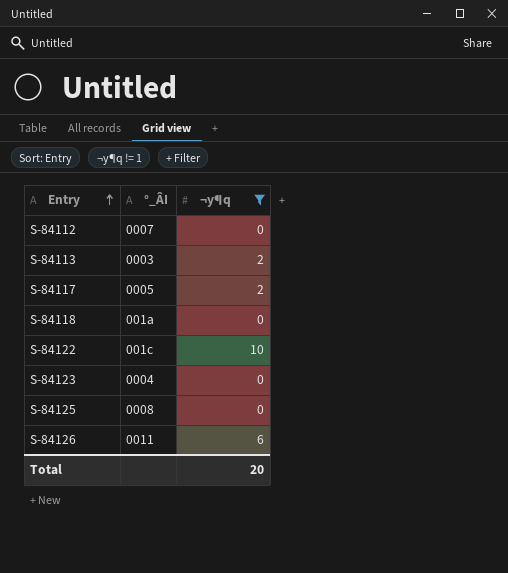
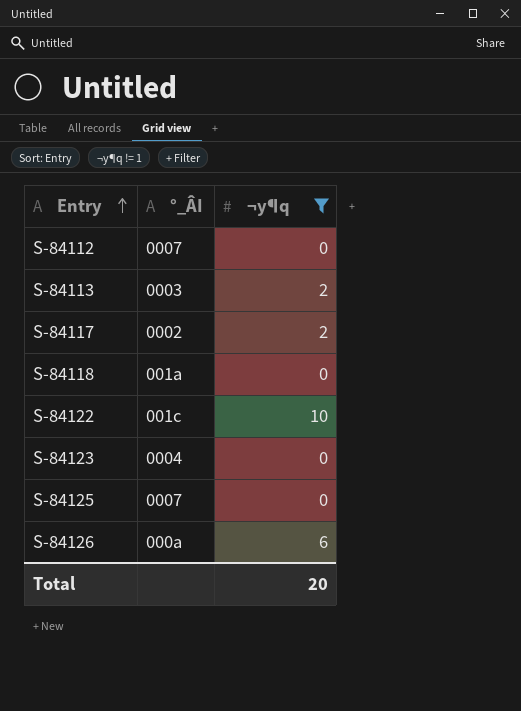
S-84117 | °_ÂI: 0005 -> 0002
S-84125 | °_ÂI: 0008 -> 0007
S-84126 | °_ÂI: 0011 -> 000a

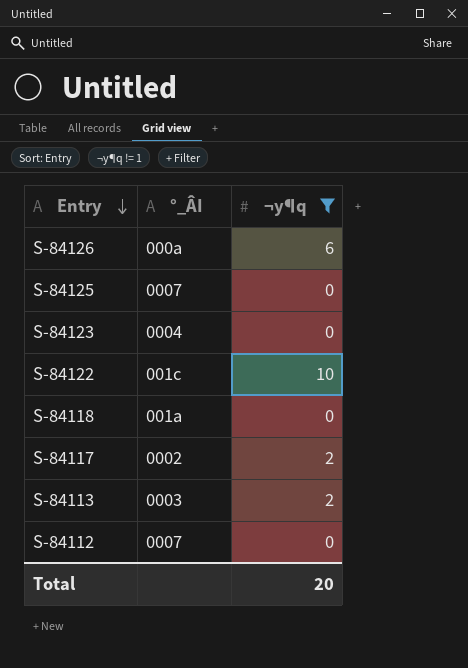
row order: Entry ascending -> Entry descending

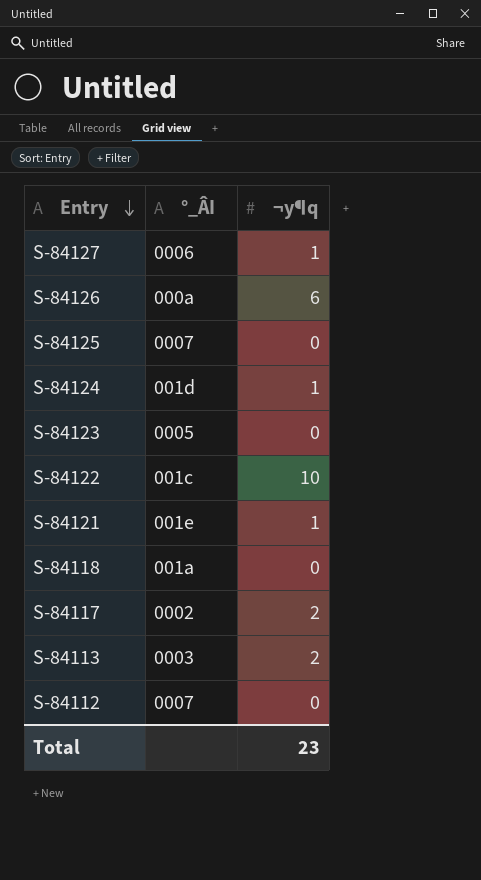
filter: ¬y¶q != 1 -> none
S-84123 | °_ÂI: 0004 -> 0005
Total | ¬y¶q: 20 -> 23

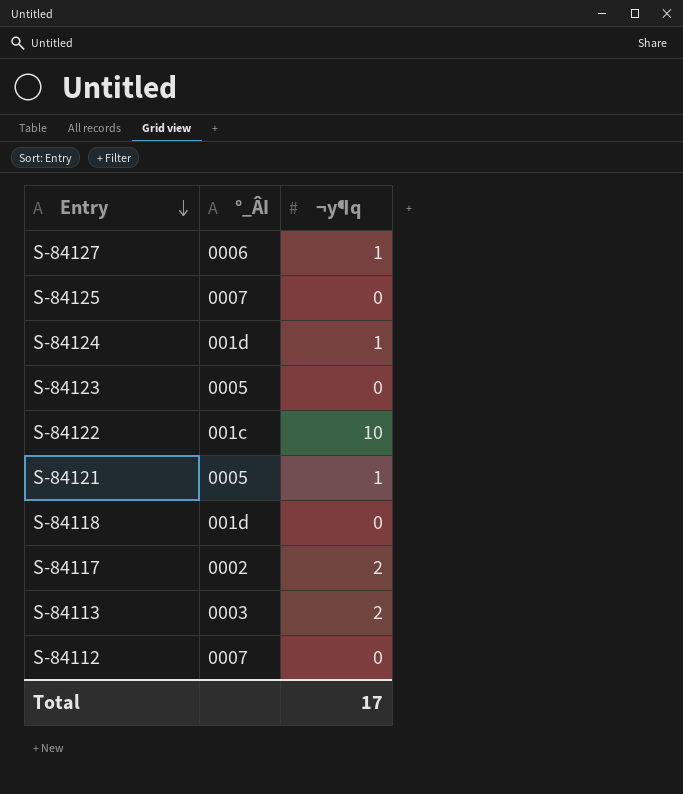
row S-84126: 000a | 6 -> none
S-84121 | °_ÂI: 001e -> 0005
S-84118 | °_ÂI: 001a -> 001d
Total | ¬y¶q: 23 -> 17

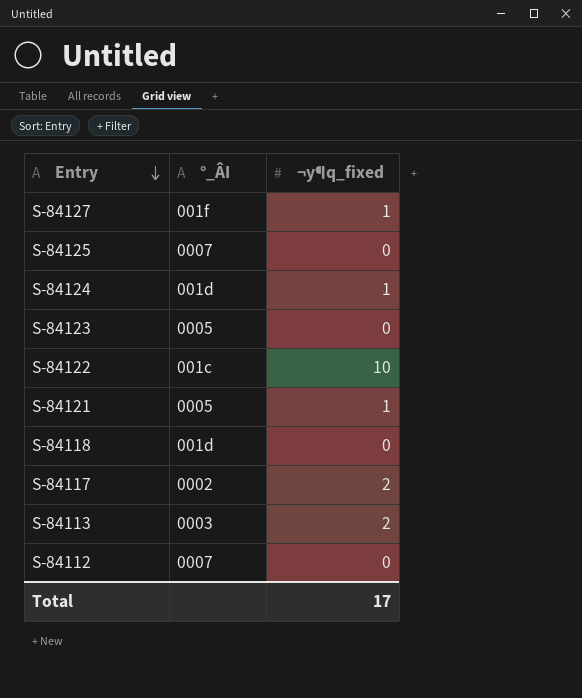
column name: ¬y¶q -> ¬y¶q_fixed
S-84127 | °_ÂI: 0006 -> 001f

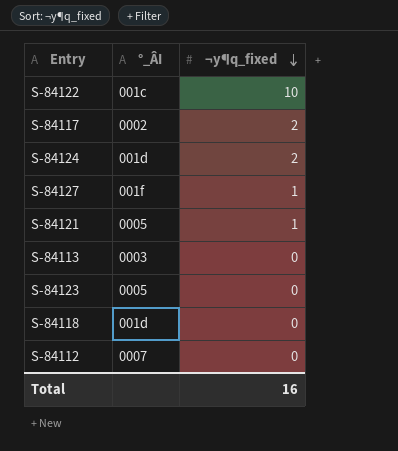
row order: Entry descending -> ¬y¶q_fixed descending
row S-84125: 0007 | 0 -> none
S-84124 | ¬y¶q_fixed: 1 -> 2
S-84113 | ¬y¶q_fixed: 2 -> 0
Total | ¬y¶q_fixed: 17 -> 16

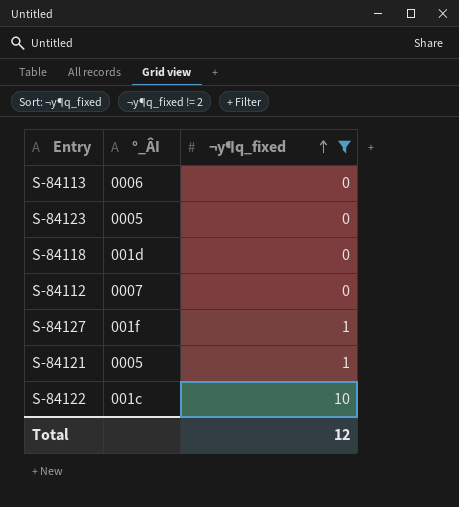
filter: none -> ¬y¶q_fixed != 2
row order: ¬y¶q_fixed descending -> ¬y¶q_fixed ascending
S-84113 | °_ÂI: 0003 -> 0006
Total | ¬y¶q_fixed: 16 -> 12

